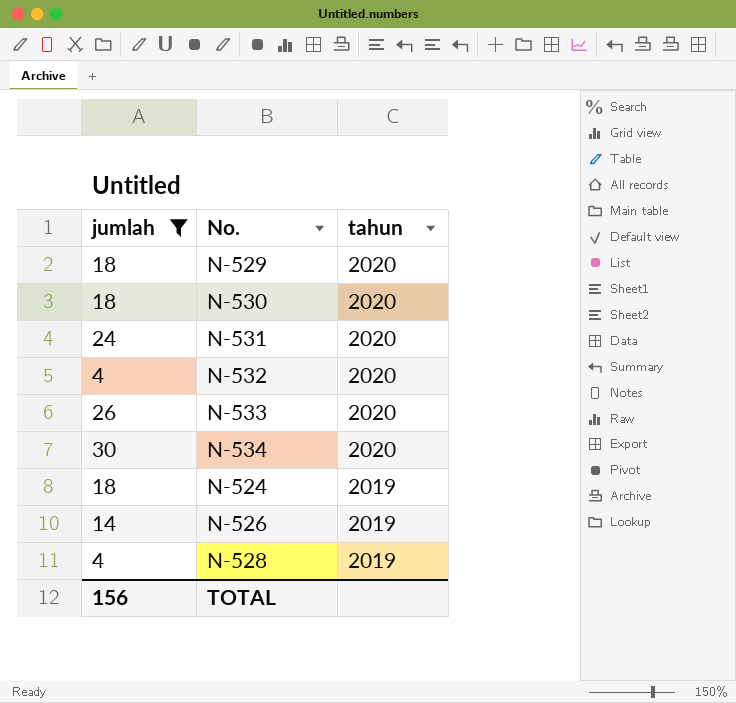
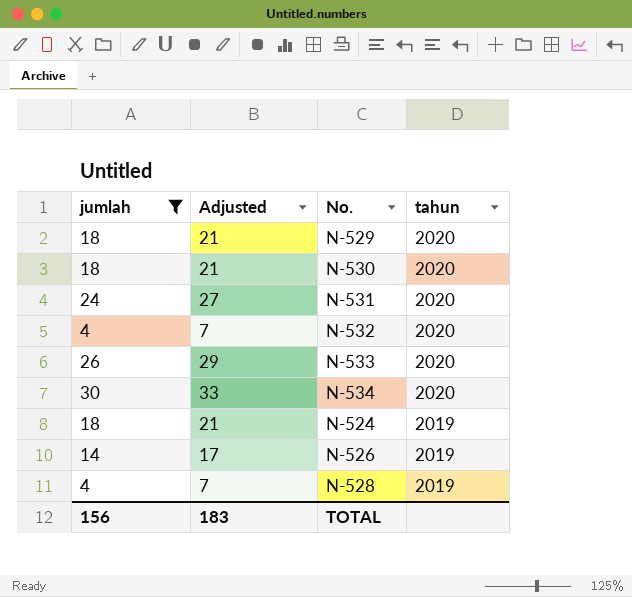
column Adjusted | formula: none -> [jumlah] + 3

